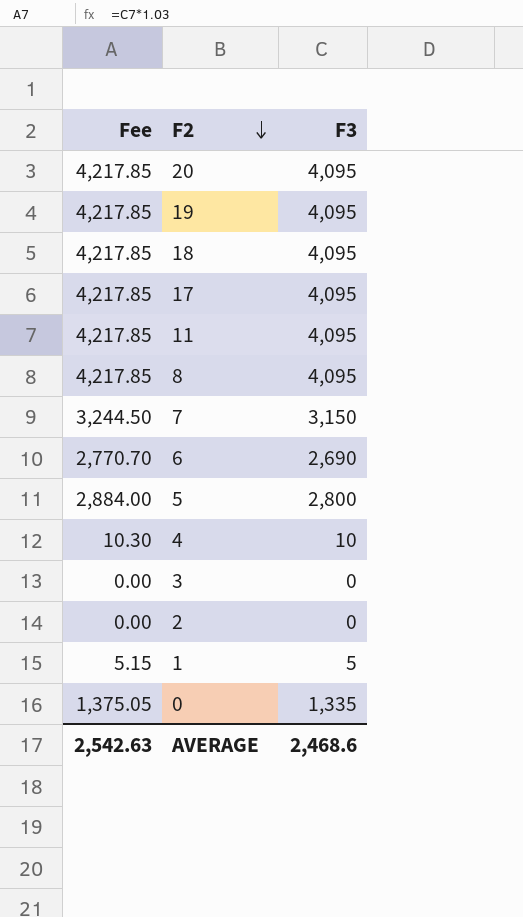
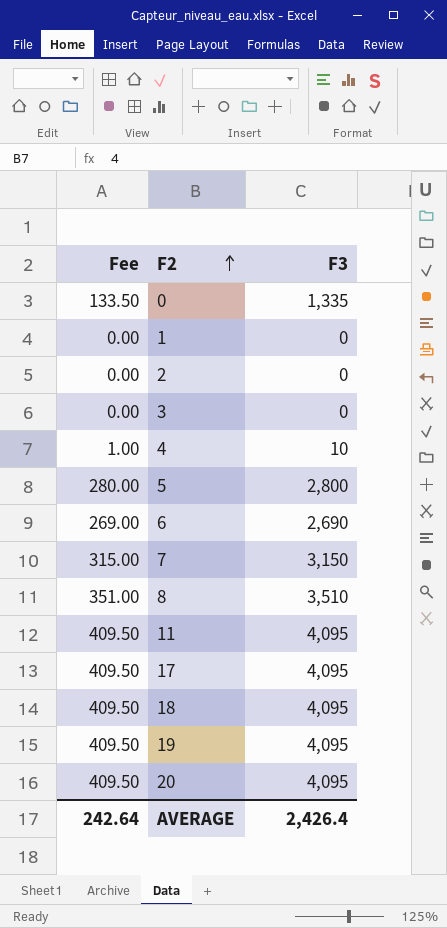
row order: F2 descending -> F2 ascending
column Fee | formula: [F3] * 1.03 -> [F3] * 0.1
1 | F3: 5 -> 0
8 | F3: 4,095 -> 3,510
AVERAGE | Fee: 2,542.63 -> 242.64
AVERAGE | F3: 2,468.6 -> 2,426.4

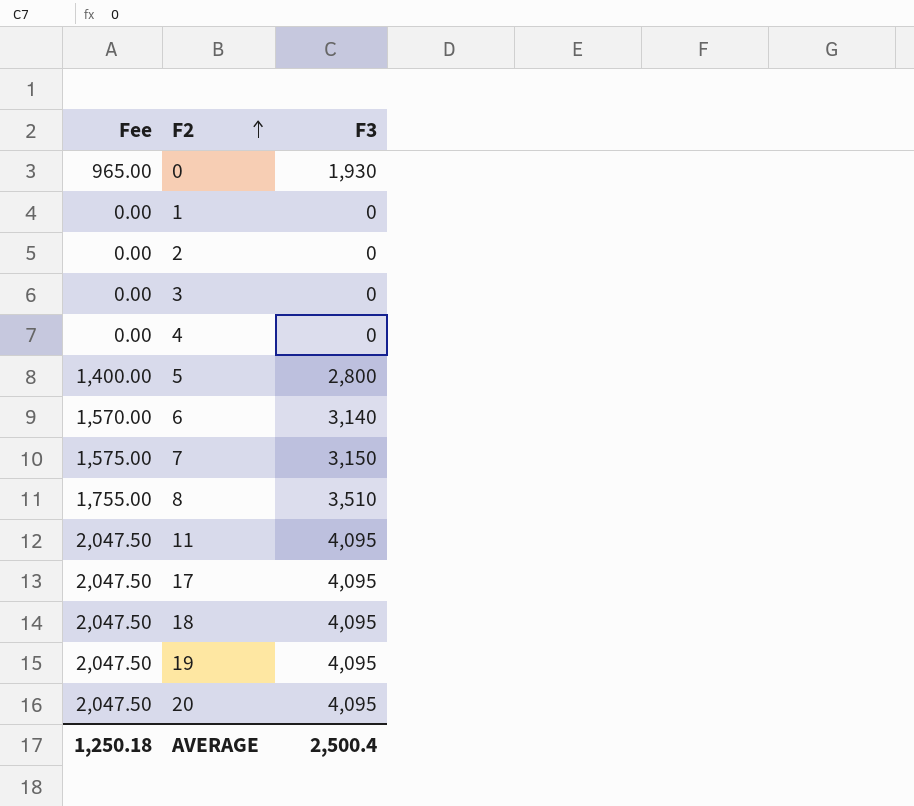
column Fee | formula: [F3] * 0.1 -> [F3] * 0.5
0 | F3: 1,335 -> 1,930
4 | F3: 10 -> 0
6 | F3: 2,690 -> 3,140
AVERAGE | Fee: 242.64 -> 1,250.18
AVERAGE | F3: 2,426.4 -> 2,500.4

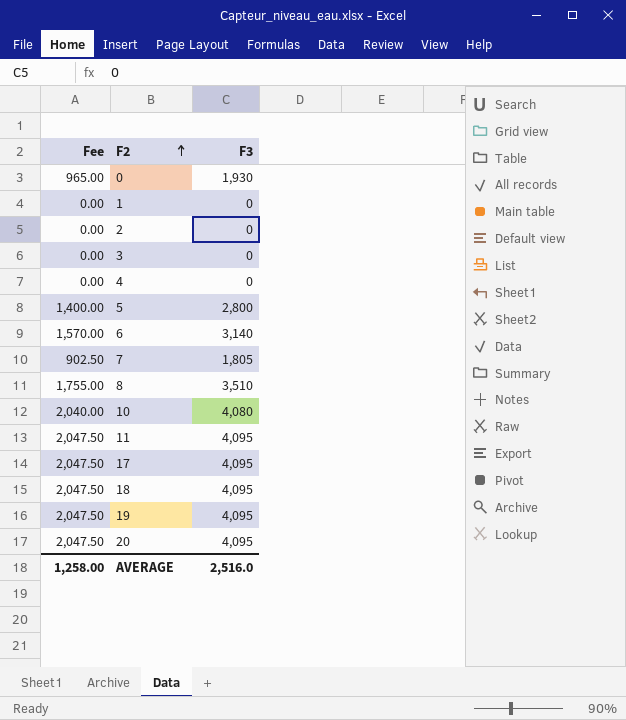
7 | Fee: 1,575.00 -> 902.50
7 | F3: 3,150 -> 1,805
row 10: none -> 2,040.00 | 4,080
AVERAGE | Fee: 1,250.18 -> 1,258.00
AVERAGE | F3: 2,500.4 -> 2,516.0

